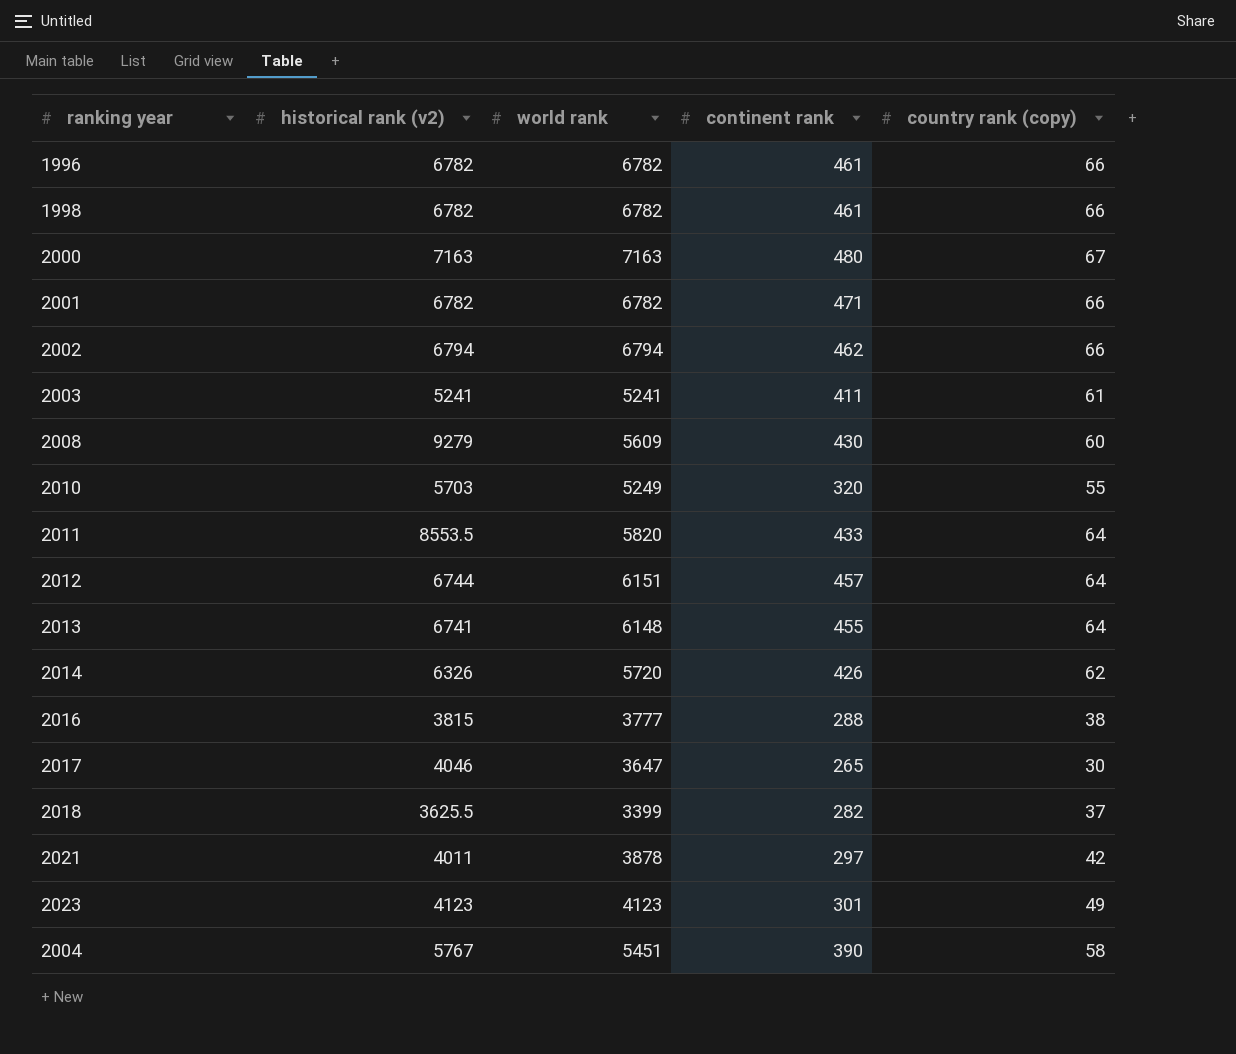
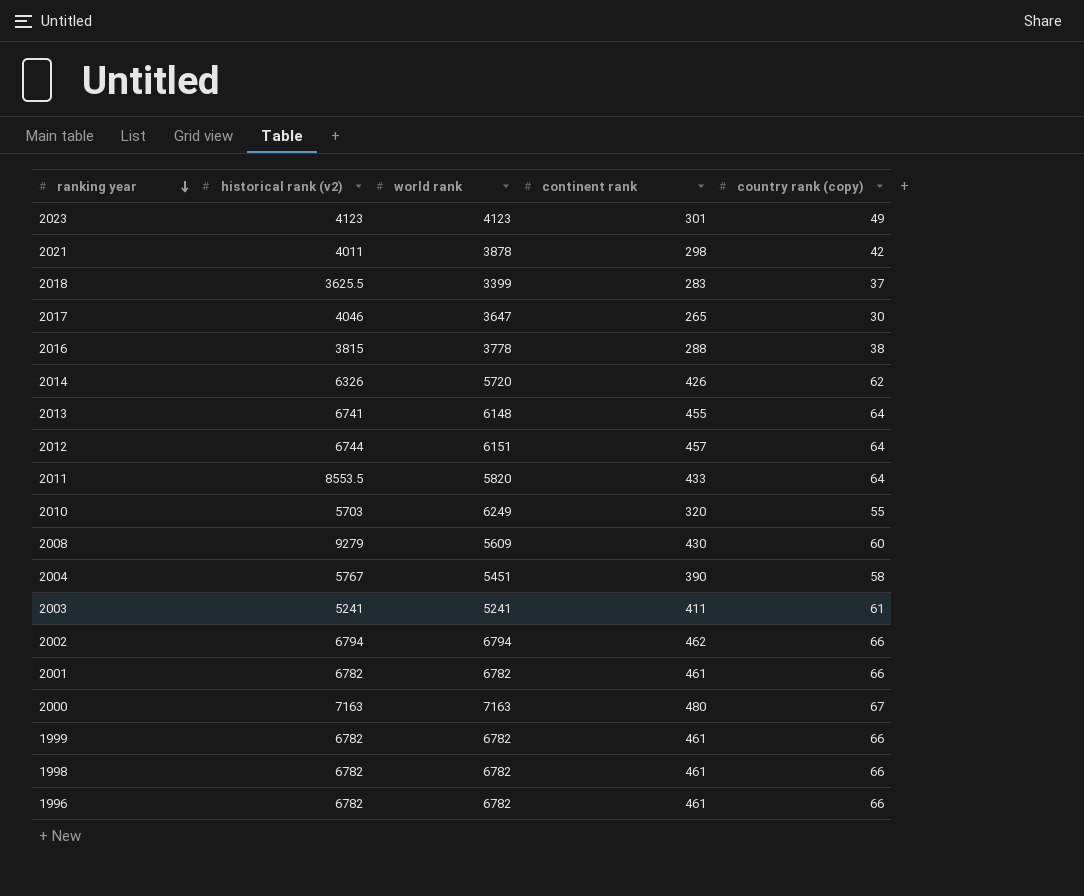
row order: none -> ranking year descending
2021 | continent rank: 297 -> 298
2018 | continent rank: 282 -> 283
2016 | world rank: 3777 -> 3778
2010 | world rank: 5249 -> 6249
2001 | continent rank: 471 -> 461
row 1999: none -> 6782 | 6782 | 461 | 66

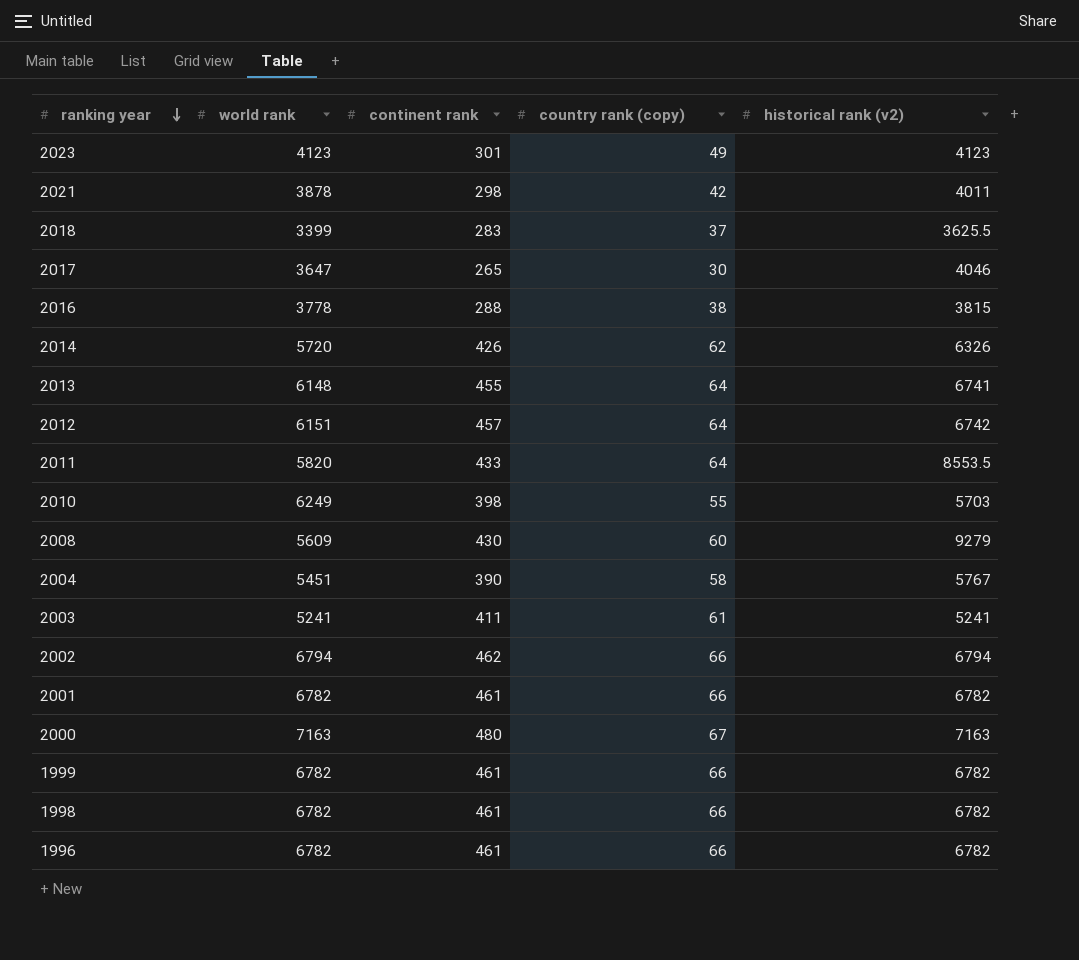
column historical rank (v2) | position: 2 -> 5
2012 | historical rank (v2): 6744 -> 6742
2010 | continent rank: 320 -> 398

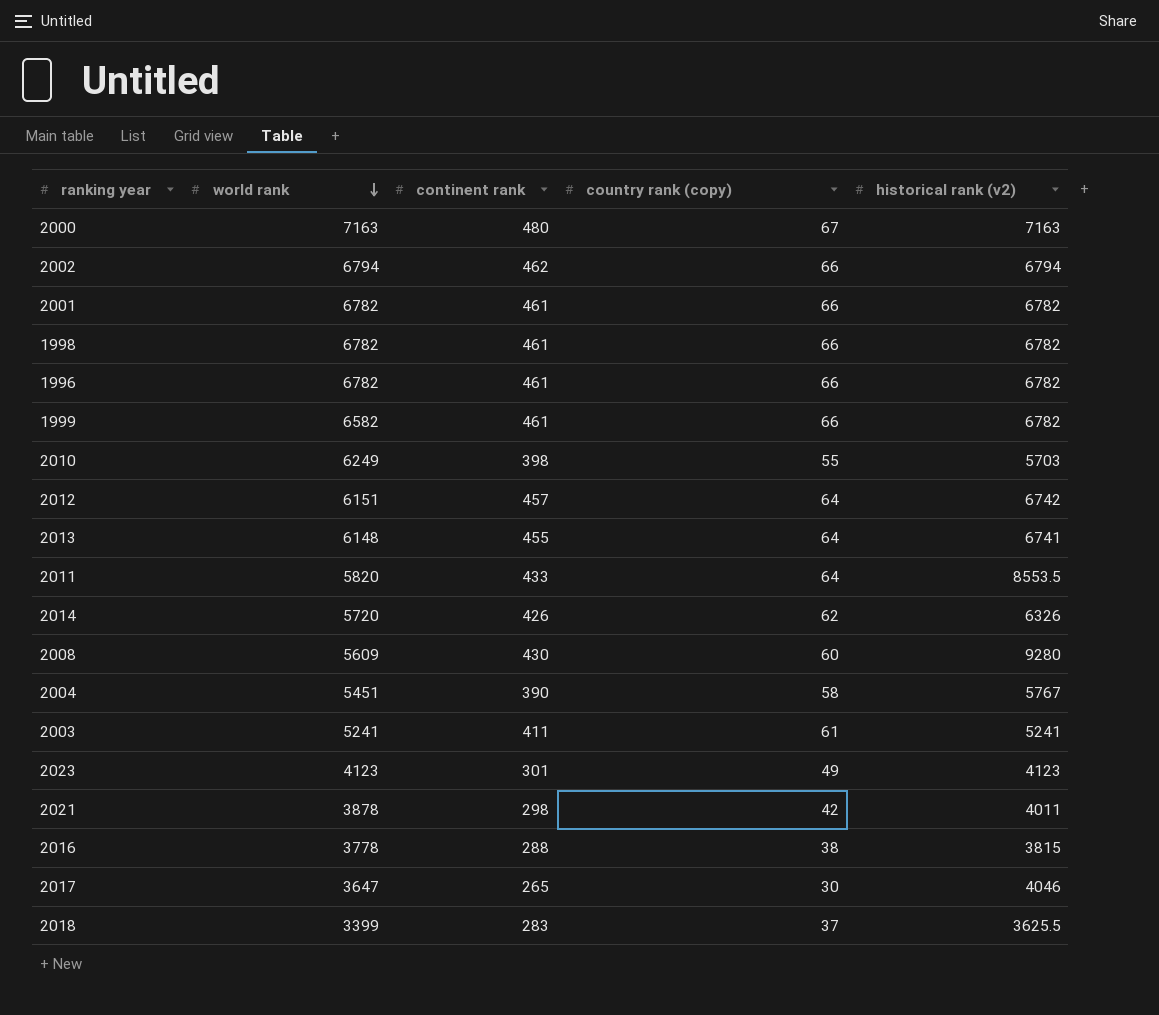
row order: ranking year descending -> world rank descending
1999 | world rank: 6782 -> 6582
2008 | historical rank (v2): 9279 -> 9280

